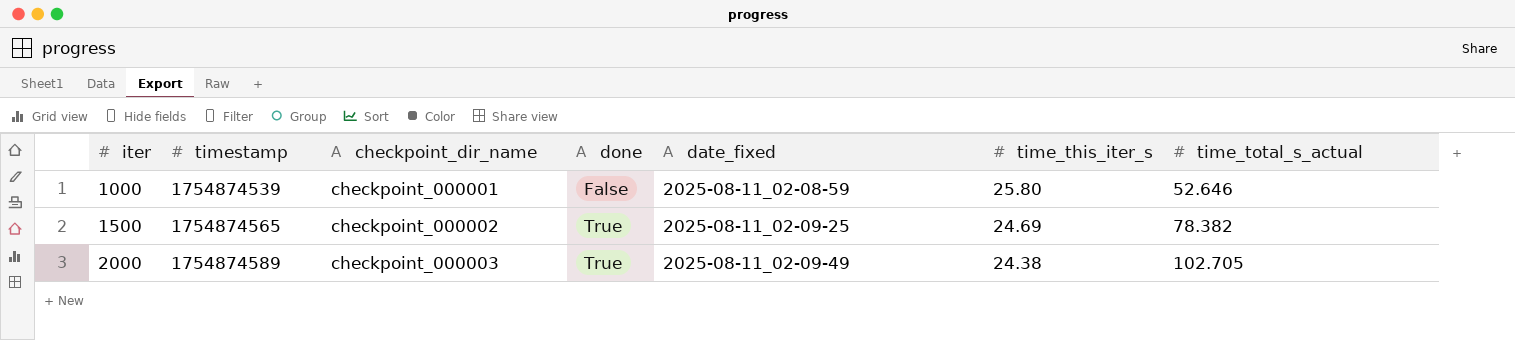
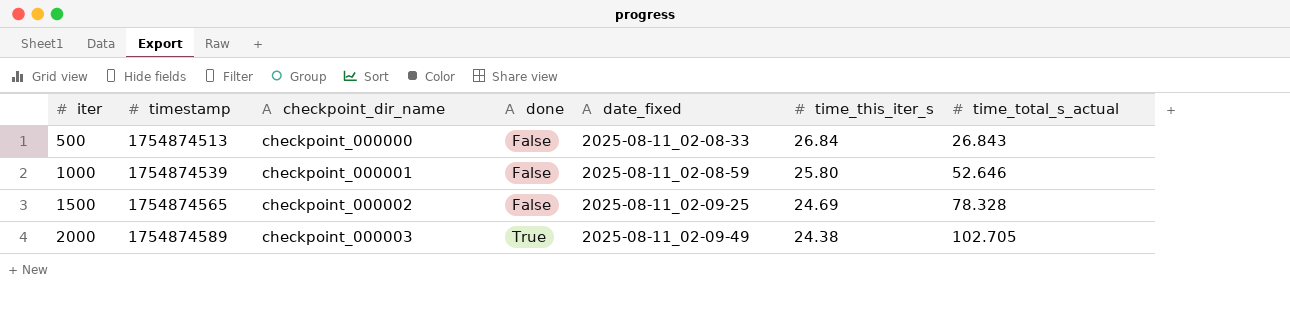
row 500: none -> 1754874513 | checkpoint_000000 | False | 2025-08-11_02-08-33 | 26.84 | 26.843
1500 | done: True -> False
1500 | time_total_s_actual: 78.382 -> 78.328

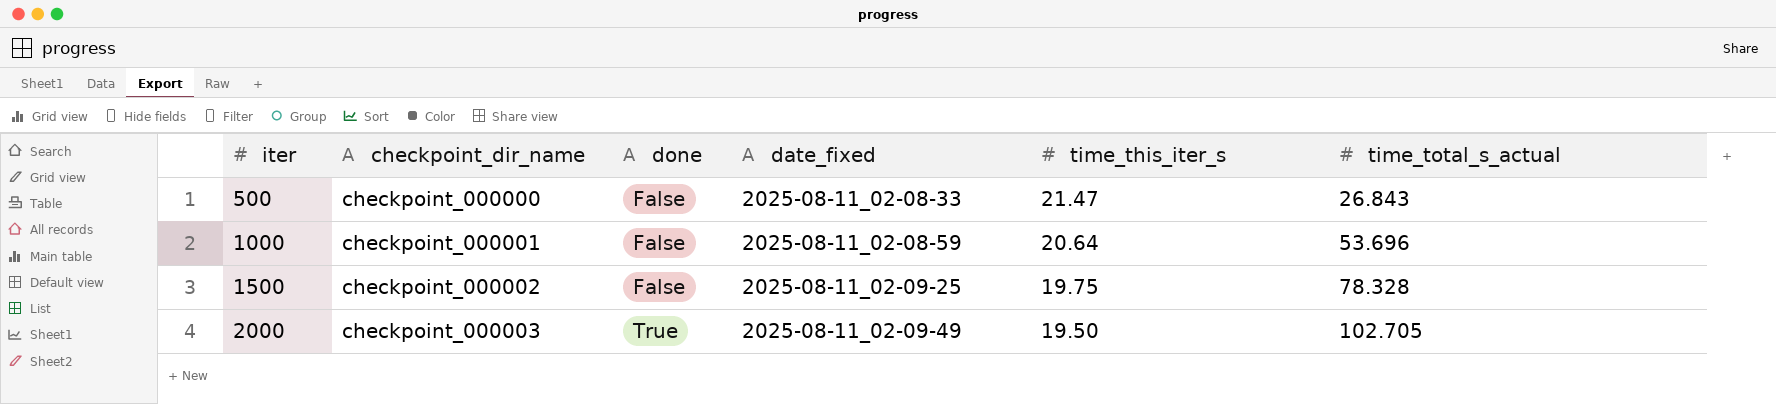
column timestamp | position: 2 -> none
500 | time_this_iter_s: 26.84 -> 21.47
1000 | time_this_iter_s: 25.80 -> 20.64
1000 | time_total_s_actual: 52.646 -> 53.696
1500 | time_this_iter_s: 24.69 -> 19.75
2000 | time_this_iter_s: 24.38 -> 19.50

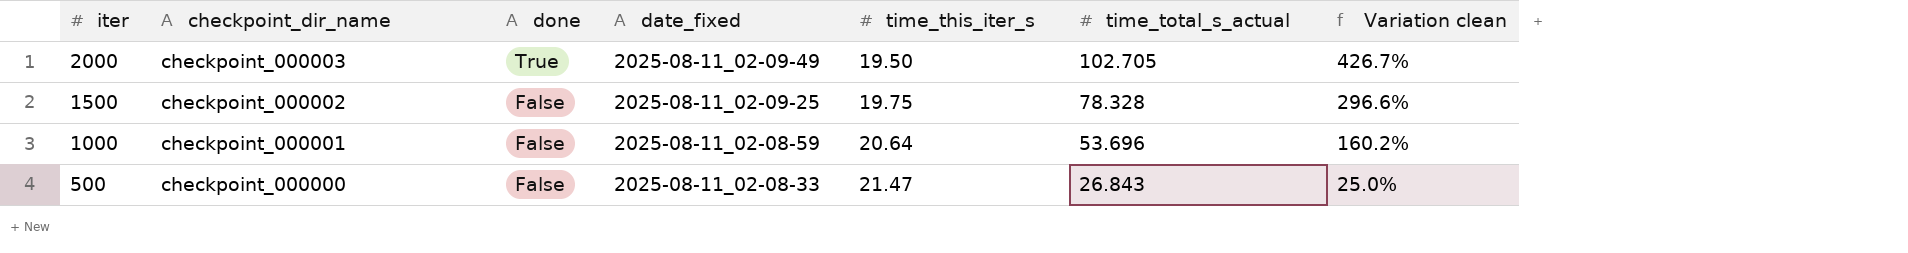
row order: iter ascending -> iter descending
column Variation clean | formula: none -> ([time_total_s_actual] - [time_this_iter_s]) / [time_this_iter_s]

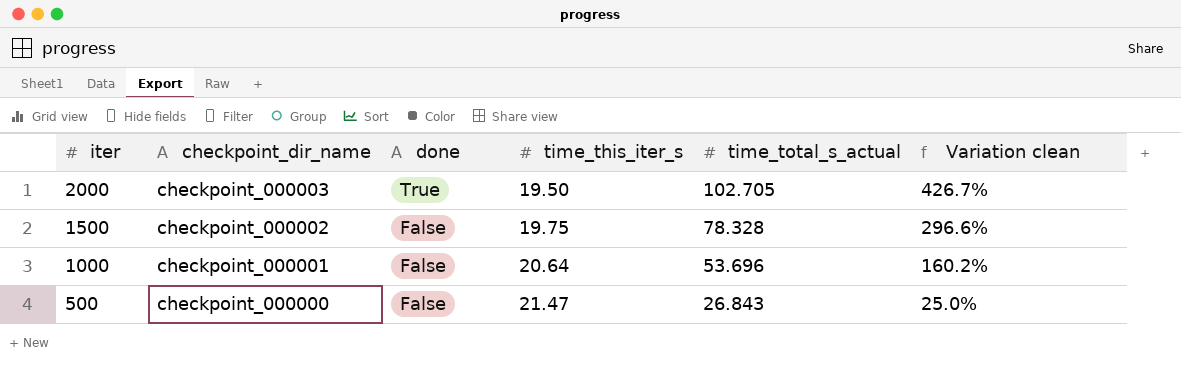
column date_fixed | position: 4 -> none

